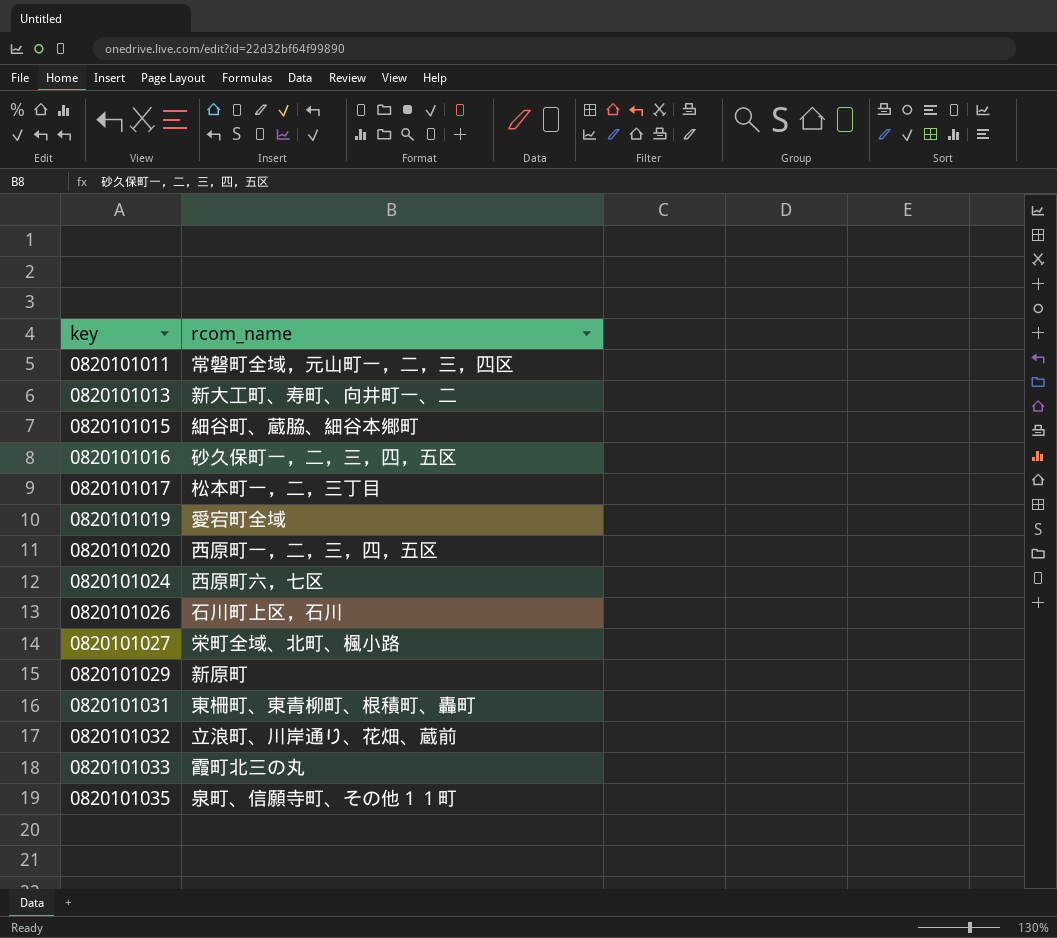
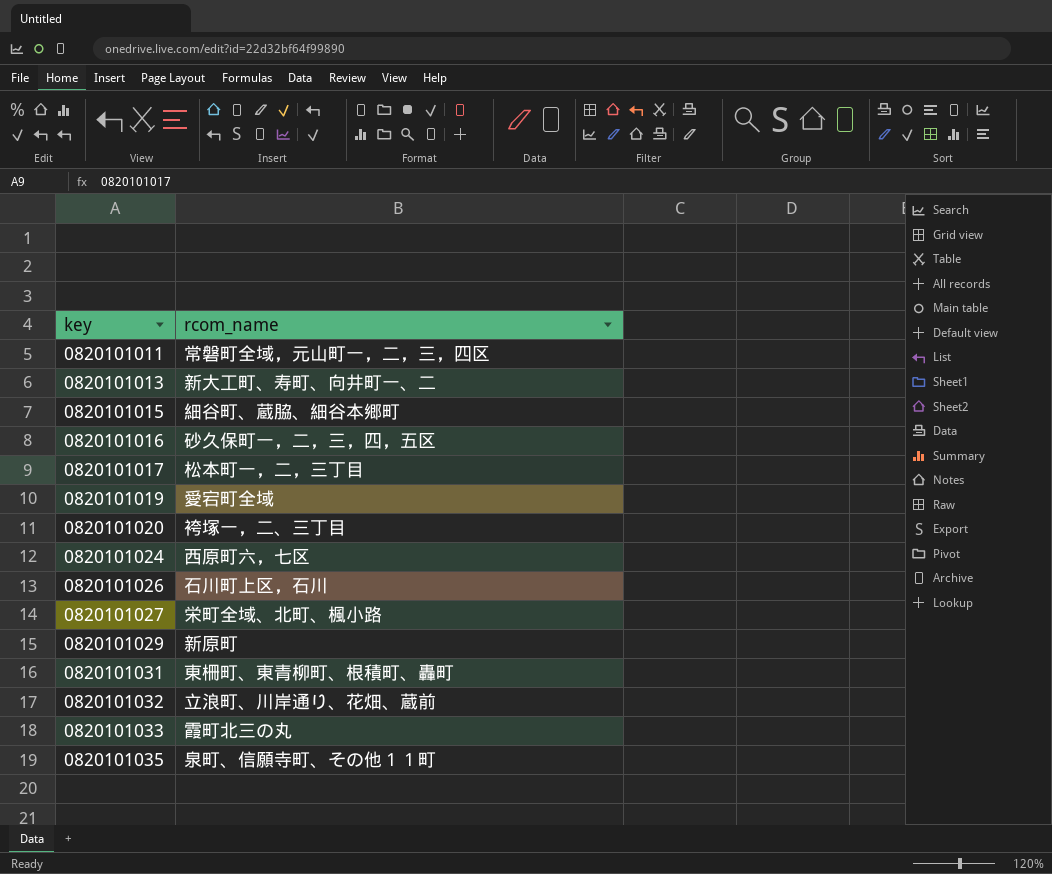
0820101020 | rcom_name: 西原町一，二，三，四，五区 -> 袴塚一，二、三丁目

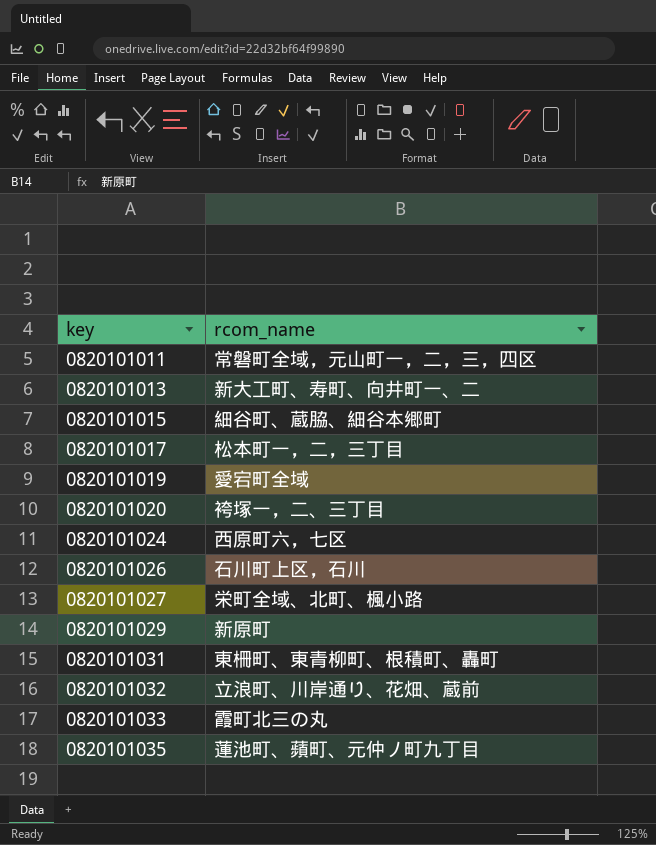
row 0820101016: 砂久保町一，二，三，四，五区 -> none
0820101035 | rcom_name: 泉町、信願寺町、その他１１町 -> 蓮池町、蘋町、元仲ノ町九丁目

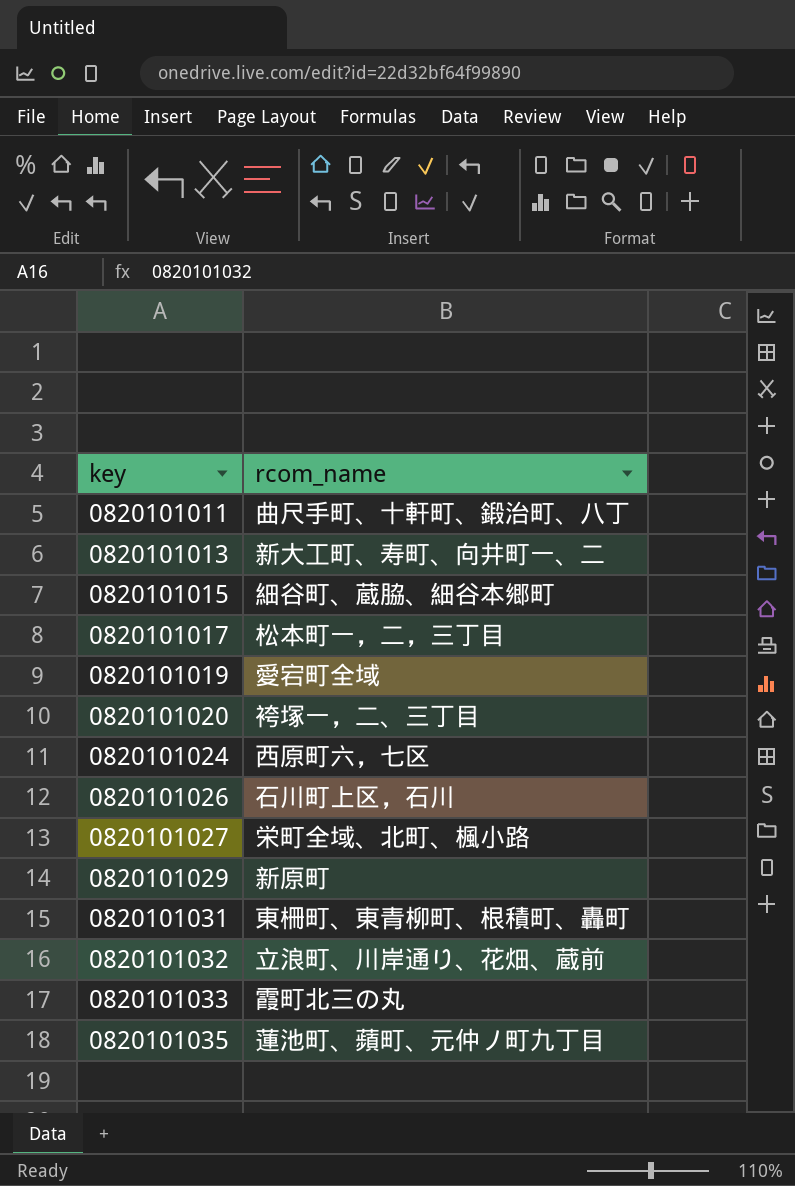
0820101011 | rcom_name: 常磐町全域，元山町一，二，三，四区 -> 曲尺手町、十軒町、鍛治町、八丁

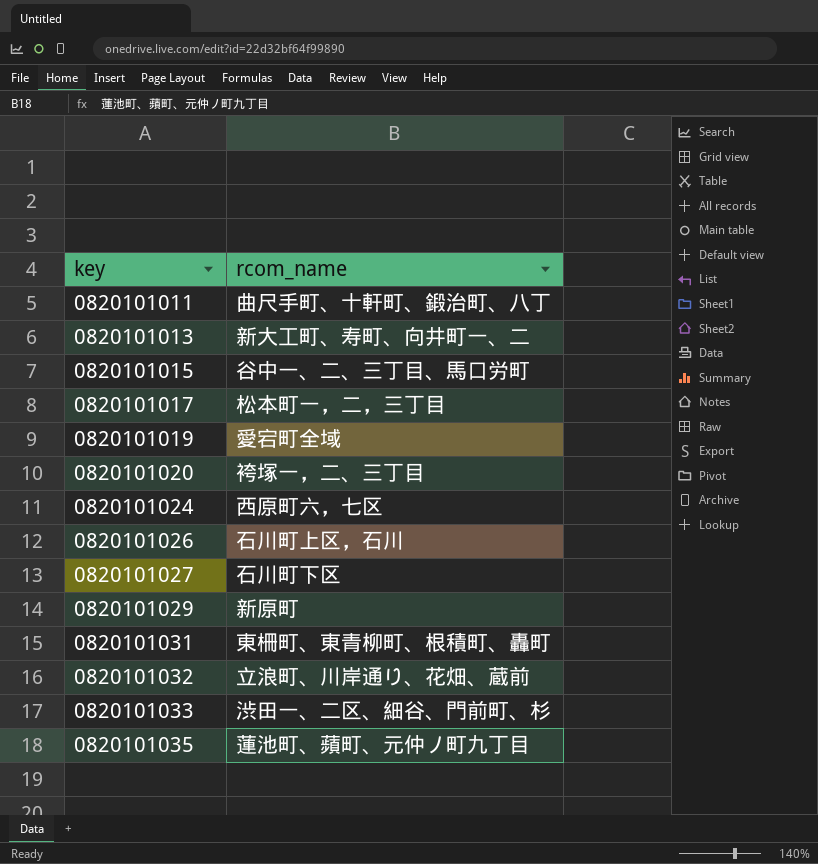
0820101015 | rcom_name: 細谷町、蔵脇、細谷本郷町 -> 谷中一、二、三丁目、馬口労町
0820101027 | rcom_name: 栄町全域、北町、楓小路 -> 石川町下区
0820101033 | rcom_name: 霞町北三の丸 -> 渋田一、二区、細谷、門前町、杉

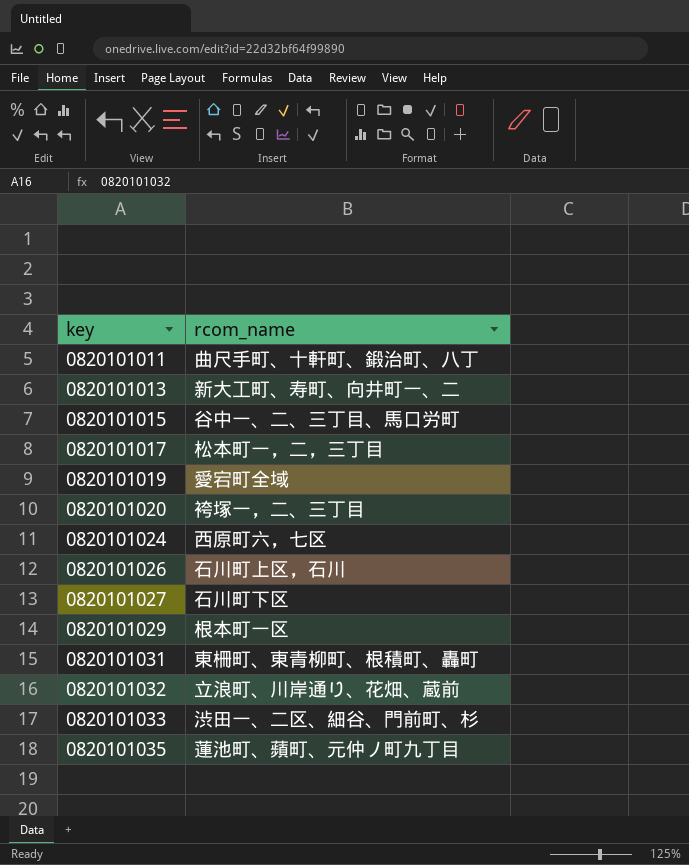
0820101029 | rcom_name: 新原町 -> 根本町一区

